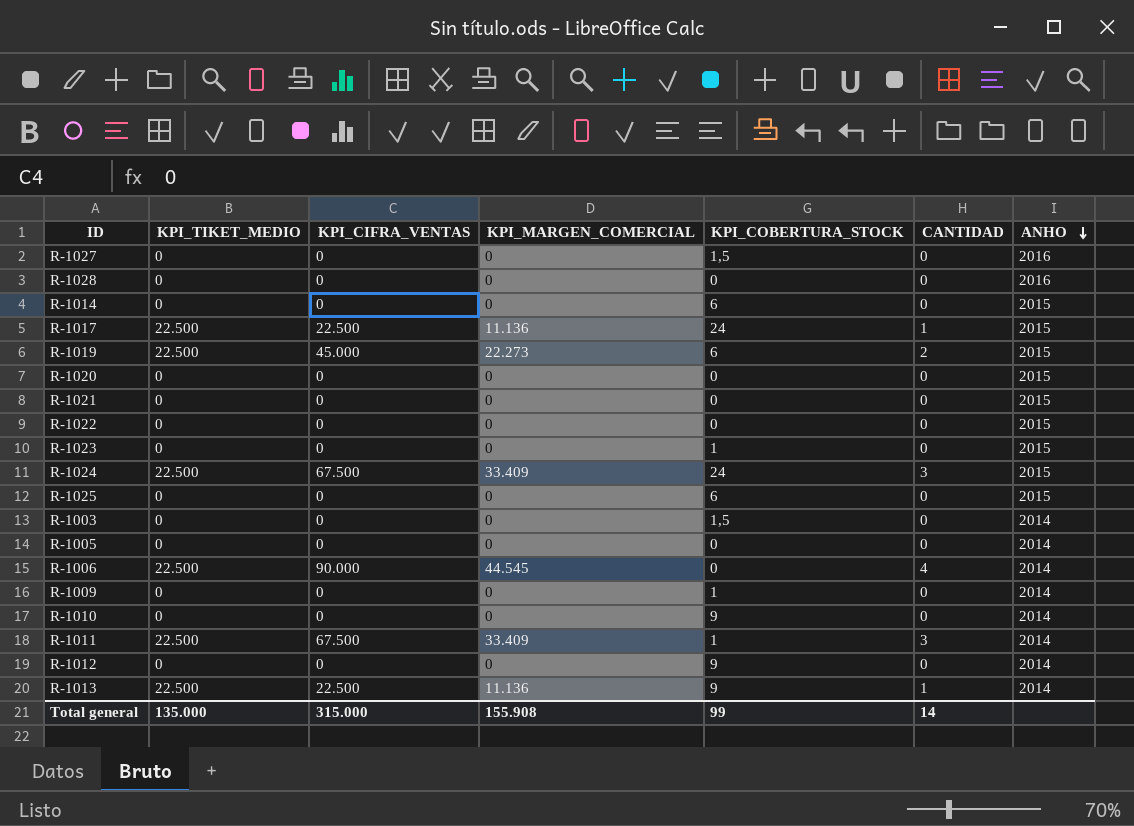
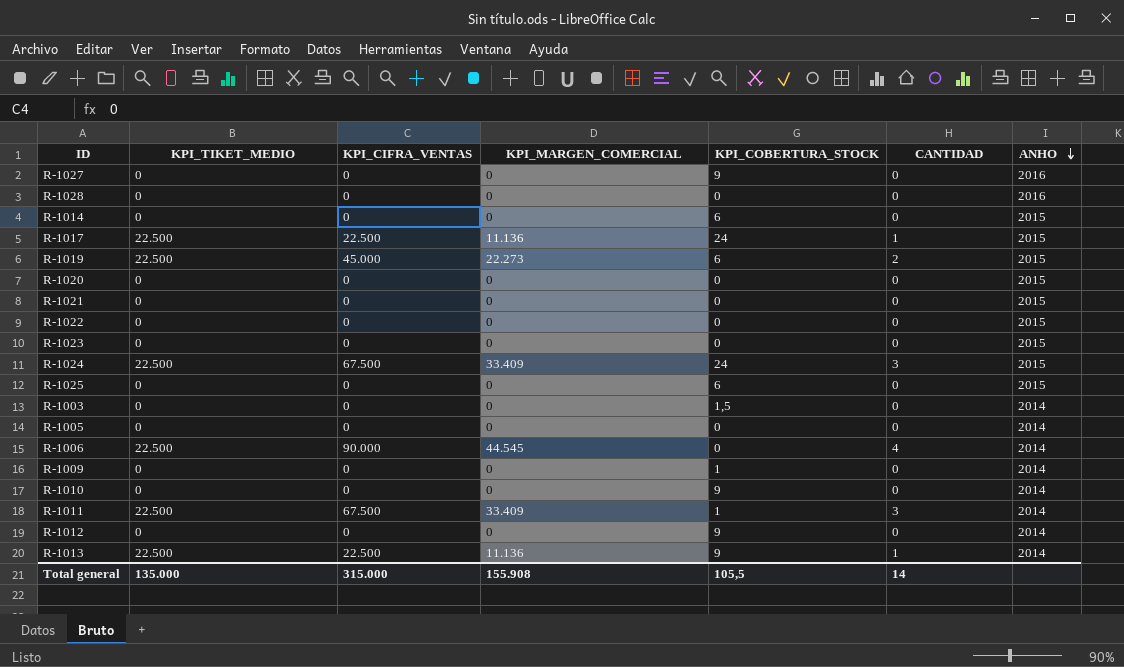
R-1027 | KPI_COBERTURA_STOCK: 1,5 -> 9
R-1023 | KPI_COBERTURA_STOCK: 1 -> 0
Total general | KPI_COBERTURA_STOCK: 99 -> 105,5

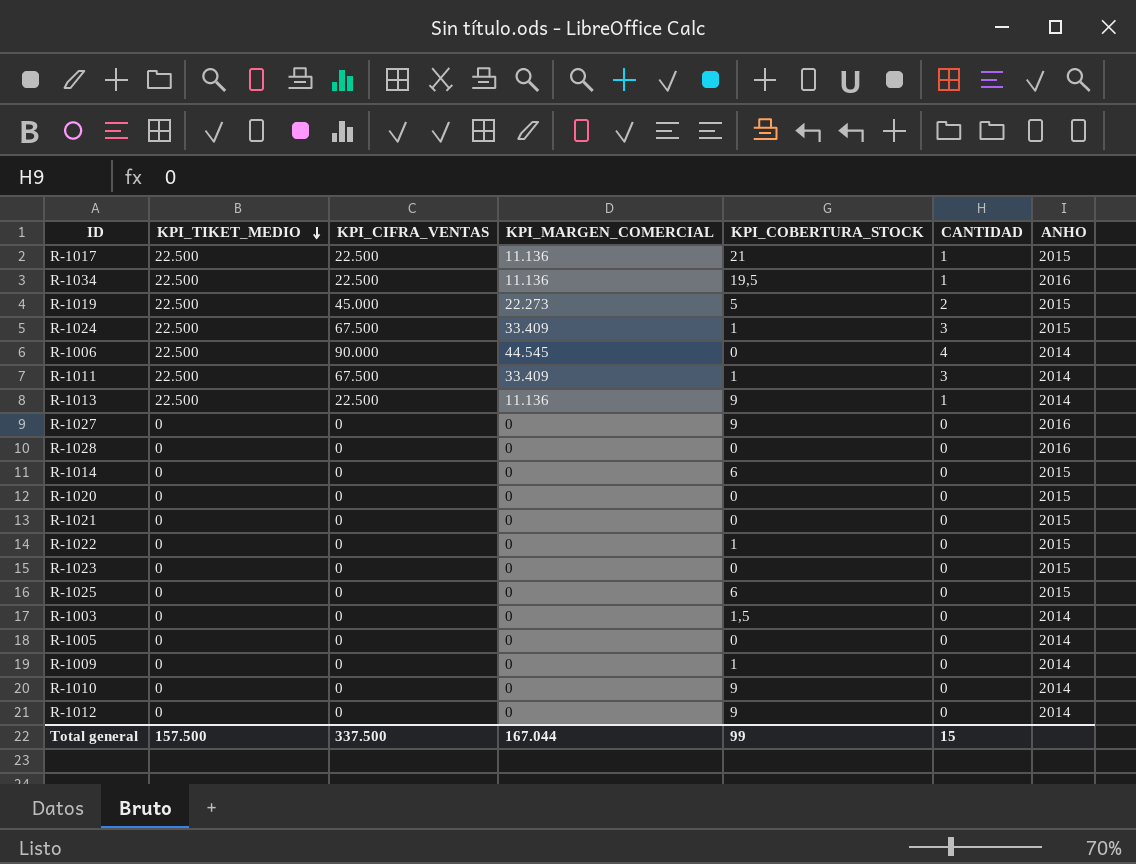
row order: ANHO descending -> KPI_TIKET_MEDIO descending
R-1017 | KPI_COBERTURA_STOCK: 24 -> 21
row R-1034: none -> 22.500 | 22.500 | 11.136 | 19,5 | 1 | 2016
R-1019 | KPI_COBERTURA_STOCK: 6 -> 5
R-1024 | KPI_COBERTURA_STOCK: 24 -> 1
R-1022 | KPI_COBERTURA_STOCK: 0 -> 1
Total general | KPI_TIKET_MEDIO: 135.000 -> 157.500
Total general | KPI_CIFRA_VENTAS: 315.000 -> 337.500
Total general | KPI_MARGEN_COMERCIAL: 155.908 -> 167.044
Total general | KPI_COBERTURA_STOCK: 105,5 -> 99
Total general | CANTIDAD: 14 -> 15

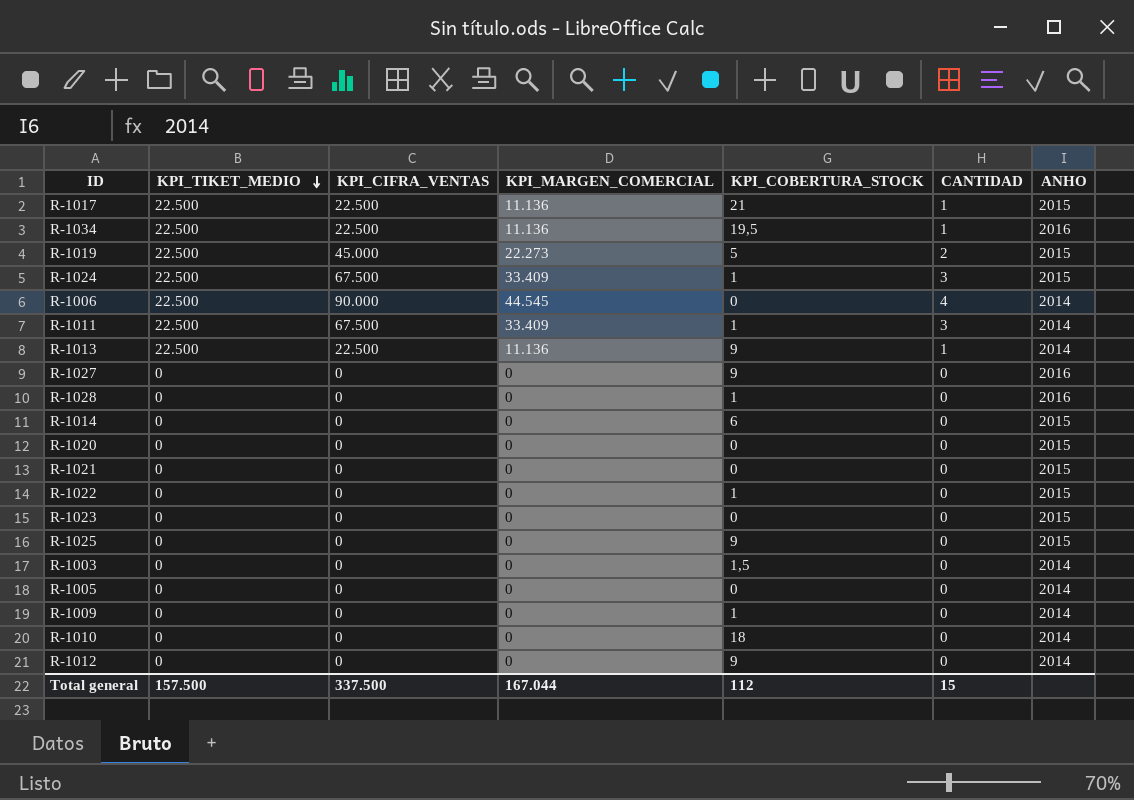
R-1028 | KPI_COBERTURA_STOCK: 0 -> 1
R-1025 | KPI_COBERTURA_STOCK: 6 -> 9
R-1010 | KPI_COBERTURA_STOCK: 9 -> 18
Total general | KPI_COBERTURA_STOCK: 99 -> 112

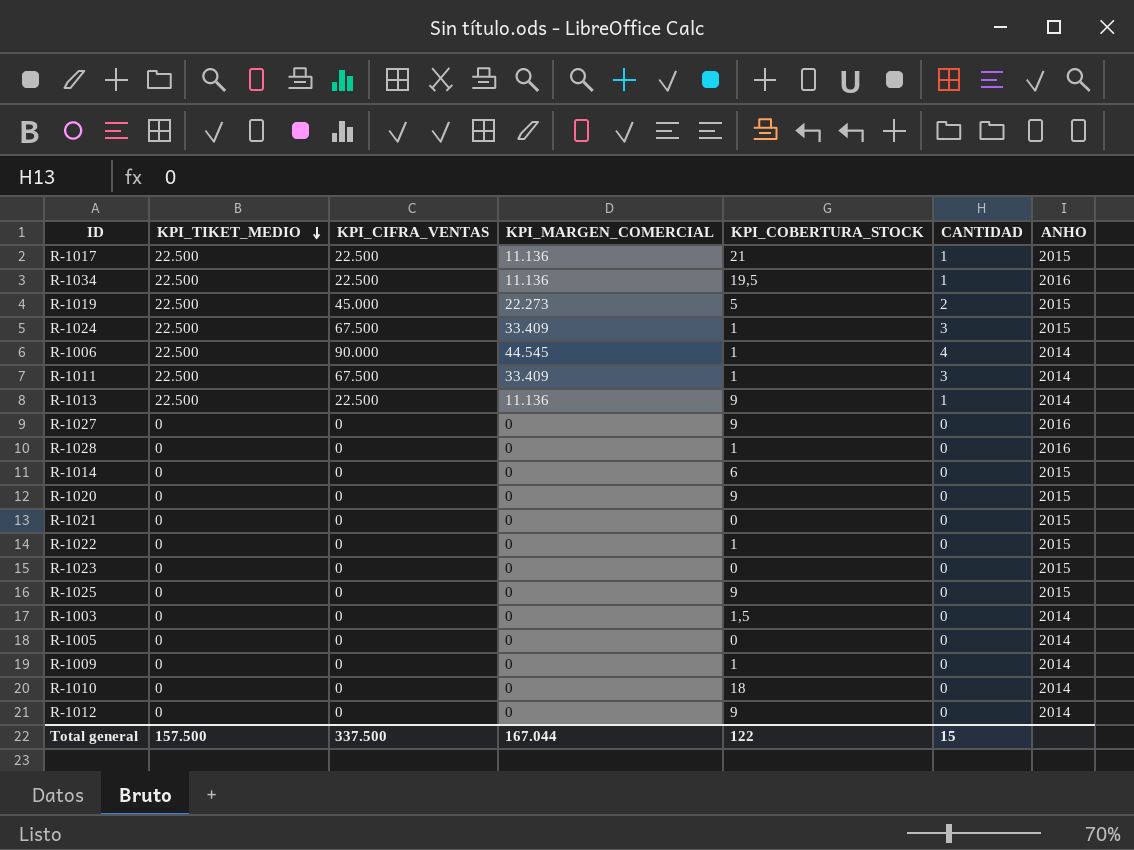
R-1006 | KPI_COBERTURA_STOCK: 0 -> 1
R-1020 | KPI_COBERTURA_STOCK: 0 -> 9
Total general | KPI_COBERTURA_STOCK: 112 -> 122

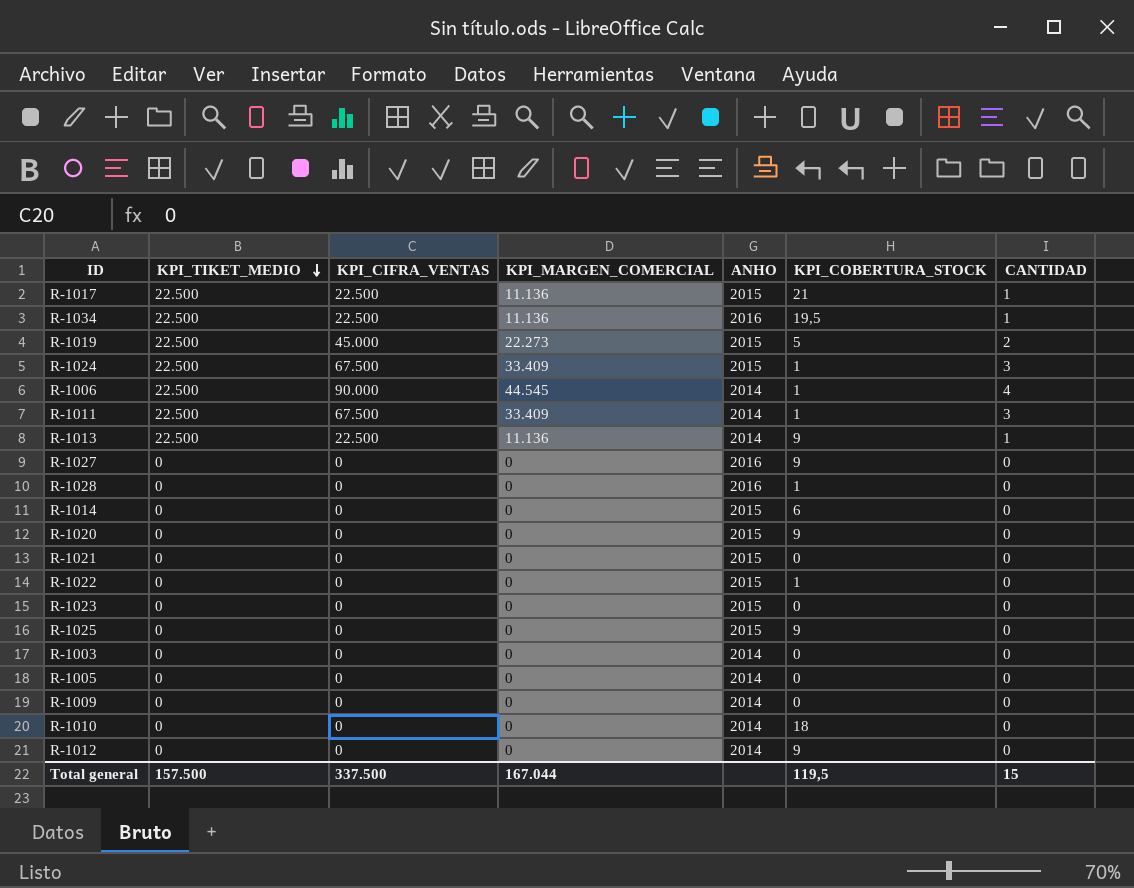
column ANHO | position: 7 -> 5
R-1003 | KPI_COBERTURA_STOCK: 1,5 -> 0
R-1009 | KPI_COBERTURA_STOCK: 1 -> 0
Total general | KPI_COBERTURA_STOCK: 122 -> 119,5

